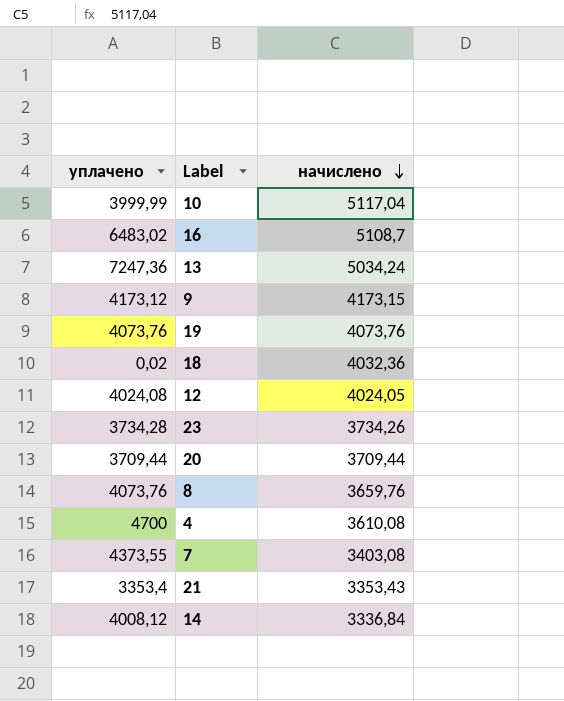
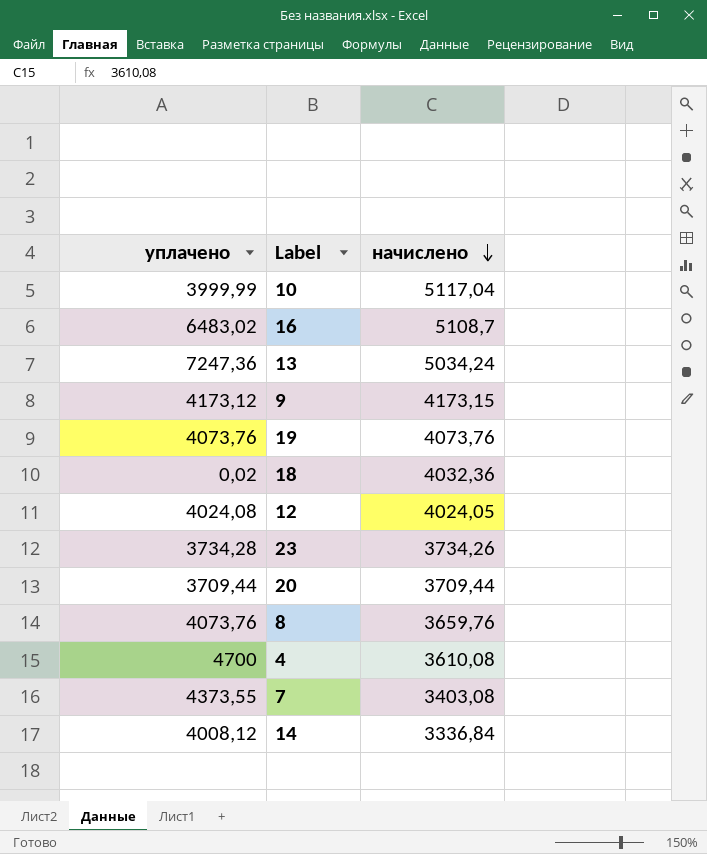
row 21: 3353,4 | 3353,43 -> none

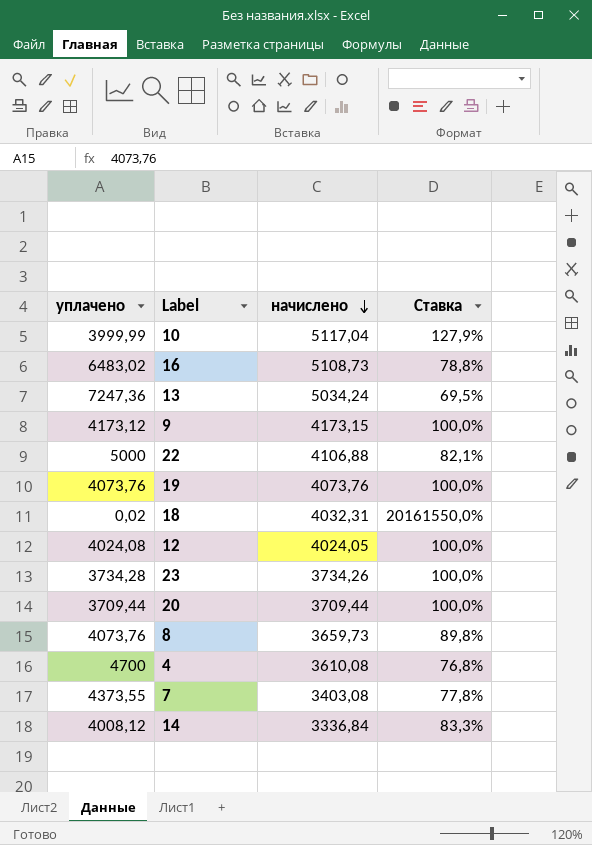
column Ставка | formula: none -> [начислено] / [уплачено]
16 | начислено: 5108,7 -> 5108,73
row 22: none -> 5000 | 4106,88 | 82,1%
18 | начислено: 4032,36 -> 4032,31
8 | начислено: 3659,76 -> 3659,73

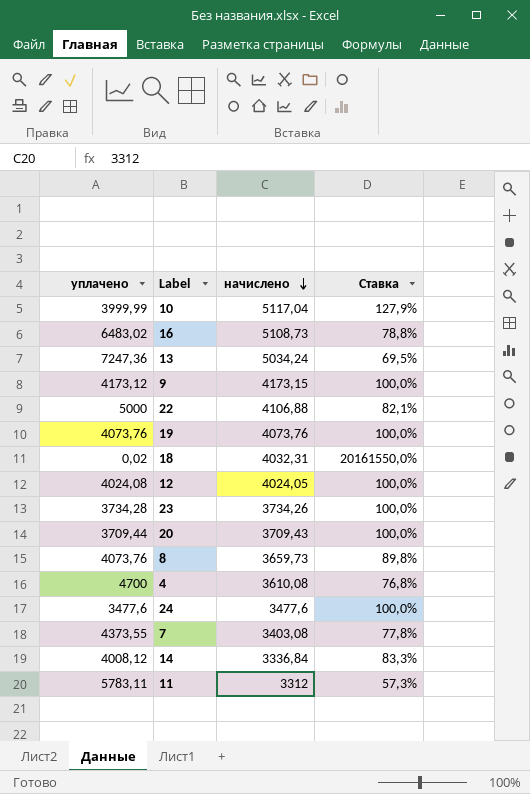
20 | начислено: 3709,44 -> 3709,43
row 24: none -> 3477,6 | 3477,6 | 100,0%
row 11: none -> 5783,11 | 3312 | 57,3%

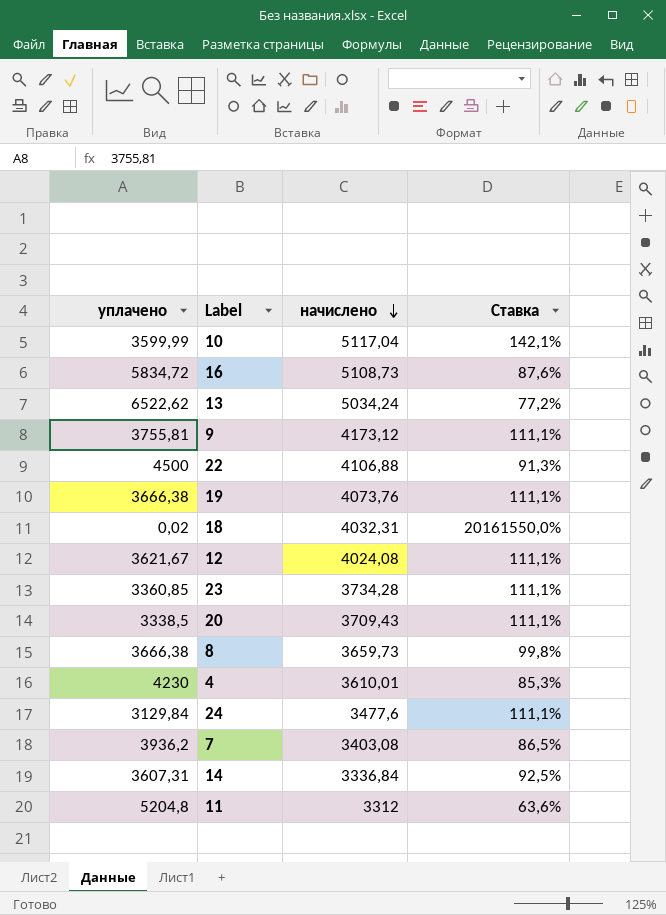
10 | уплачено: 3999,99 -> 3599,99
10 | Ставка: 127,9% -> 142,1%
16 | уплачено: 6483,02 -> 5834,72
16 | Ставка: 78,8% -> 87,6%
13 | уплачено: 7247,36 -> 6522,62
13 | Ставка: 69,5% -> 77,2%
9 | уплачено: 4173,12 -> 3755,81
9 | начислено: 4173,15 -> 4173,12
9 | Ставка: 100,0% -> 111,1%
22 | уплачено: 5000 -> 4500
22 | Ставка: 82,1% -> 91,3%
19 | уплачено: 4073,76 -> 3666,38
19 | Ставка: 100,0% -> 111,1%
12 | уплачено: 4024,08 -> 3621,67
12 | начислено: 4024,05 -> 4024,08
12 | Ставка: 100,0% -> 111,1%
23 | уплачено: 3734,28 -> 3360,85
23 | начислено: 3734,26 -> 3734,28
23 | Ставка: 100,0% -> 111,1%
20 | уплачено: 3709,44 -> 3338,5
20 | Ставка: 100,0% -> 111,1%
8 | уплачено: 4073,76 -> 3666,38
8 | Ставка: 89,8% -> 99,8%
4 | уплачено: 4700 -> 4230
4 | начислено: 3610,08 -> 3610,01
4 | Ставка: 76,8% -> 85,3%
24 | уплачено: 3477,6 -> 3129,84
24 | Ставка: 100,0% -> 111,1%
7 | уплачено: 4373,55 -> 3936,2
7 | Ставка: 77,8% -> 86,5%
14 | уплачено: 4008,12 -> 3607,31
14 | Ставка: 83,3% -> 92,5%
11 | уплачено: 5783,11 -> 5204,8
11 | Ставка: 57,3% -> 63,6%

